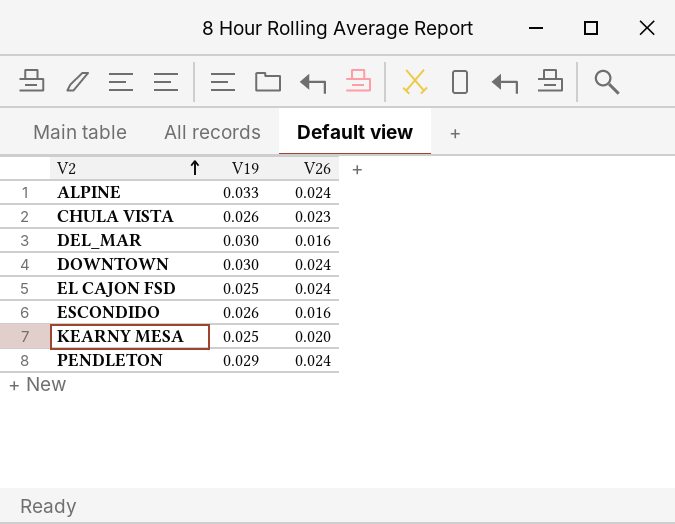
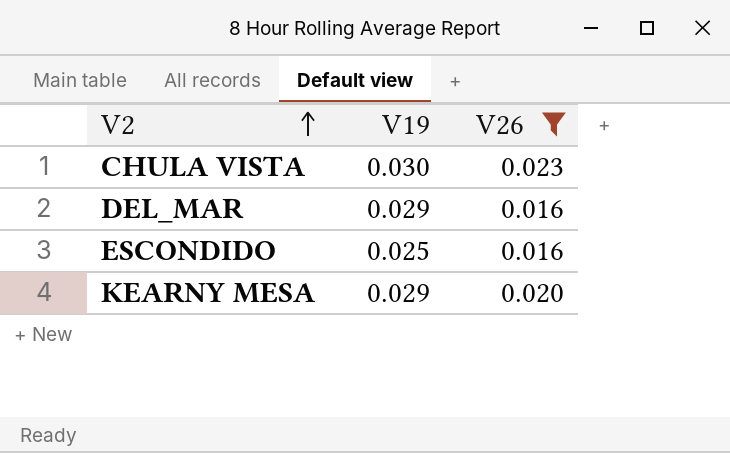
filter: none -> V26 != 0.024
CHULA VISTA | V19: 0.026 -> 0.030
DEL_MAR | V19: 0.030 -> 0.029
ESCONDIDO | V19: 0.026 -> 0.025
KEARNY MESA | V19: 0.025 -> 0.029

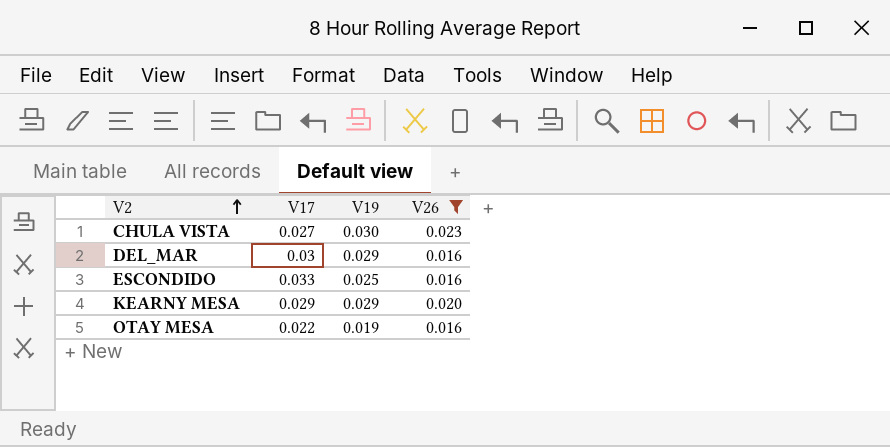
column V17 | position: none -> 2
row OTAY MESA: none -> 0.022 | 0.019 | 0.016

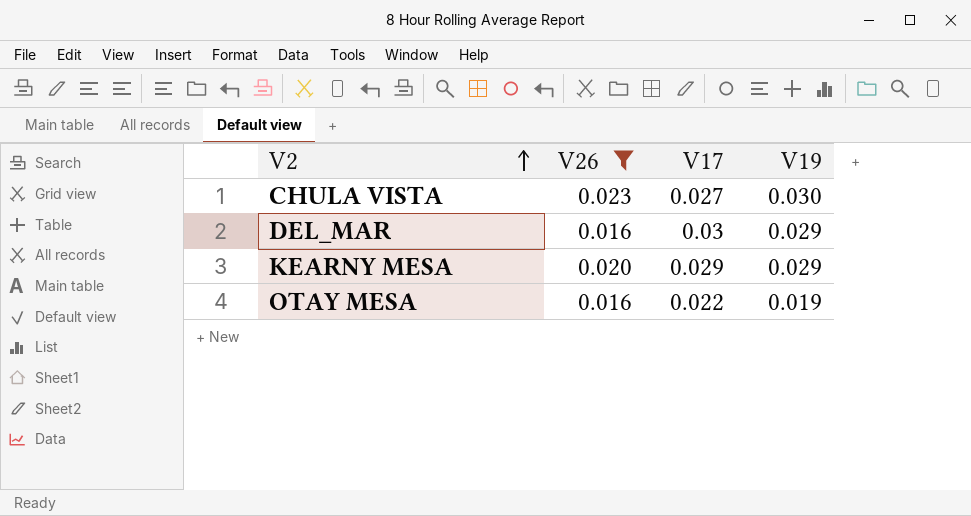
column V26 | position: 4 -> 2
row ESCONDIDO: 0.033 | 0.025 | 0.016 -> none

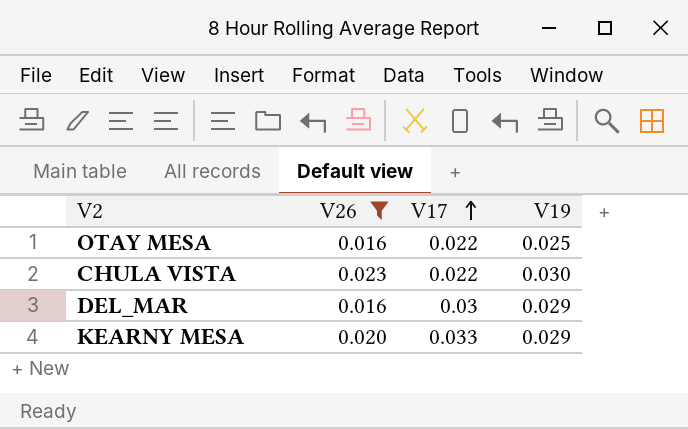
row order: V2 ascending -> V17 ascending
OTAY MESA | V19: 0.019 -> 0.025
CHULA VISTA | V17: 0.027 -> 0.022
KEARNY MESA | V17: 0.029 -> 0.033

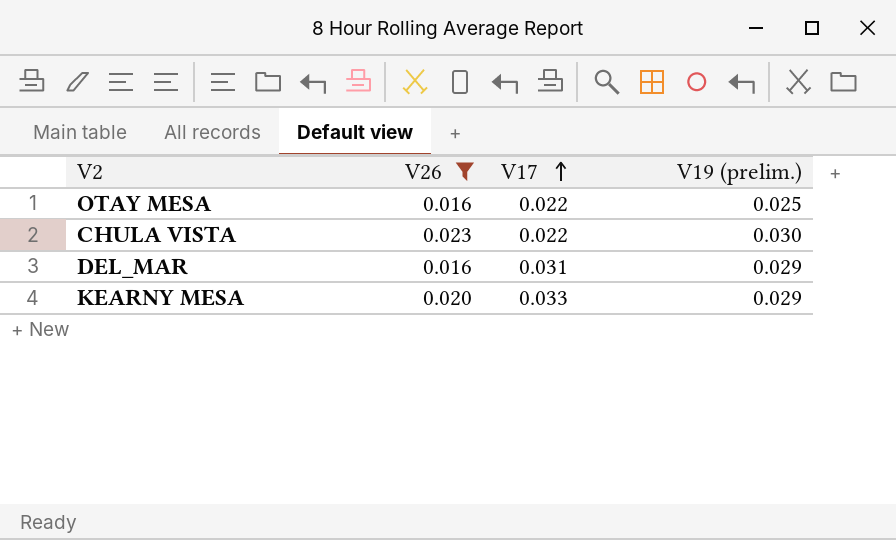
column name: V19 -> V19 (prelim.)
DEL_MAR | V17: 0.03 -> 0.031

